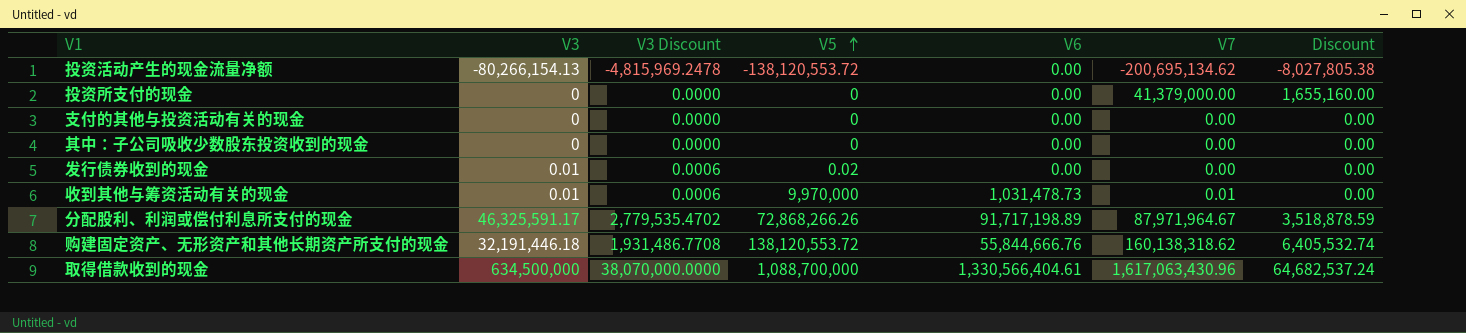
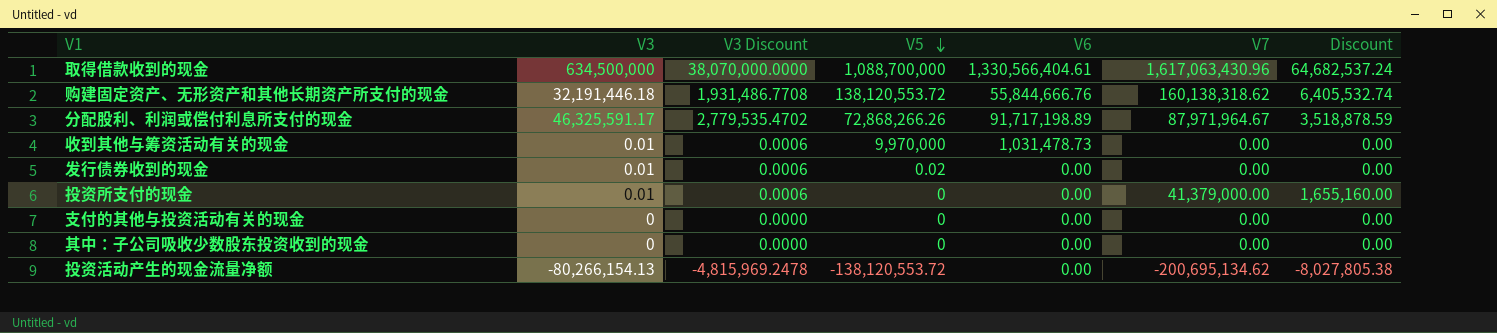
row order: V5 ascending -> V5 descending
收到其他与筹资活动有关的现金 | V7: 0.01 -> 0.00
投资所支付的现金 | V3: 0 -> 0.01
投资所支付的现金 | V3 Discount: 0.0000 -> 0.0006

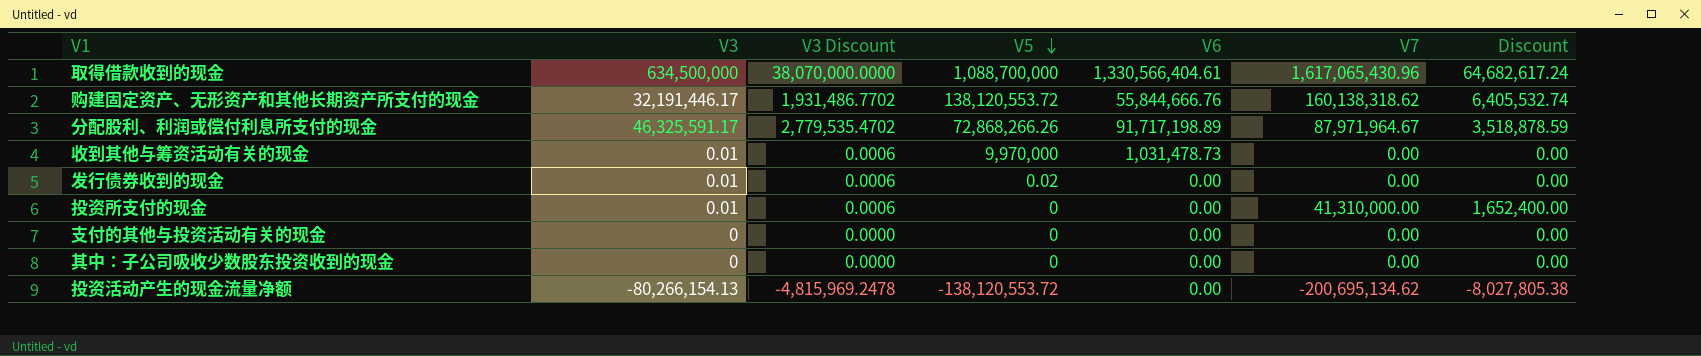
取得借款收到的现金 | V7: 1,617,063,430.96 -> 1,617,065,430.96
取得借款收到的现金 | Discount: 64,682,537.24 -> 64,682,617.24
购建固定资产、无形资产和其他长期资产所支付的现金 | V3: 32,191,446.18 -> 32,191,446.17
购建固定资产、无形资产和其他长期资产所支付的现金 | V3 Discount: 1,931,486.7708 -> 1,931,486.7702
投资所支付的现金 | V7: 41,379,000.00 -> 41,310,000.00
投资所支付的现金 | Discount: 1,655,160.00 -> 1,652,400.00

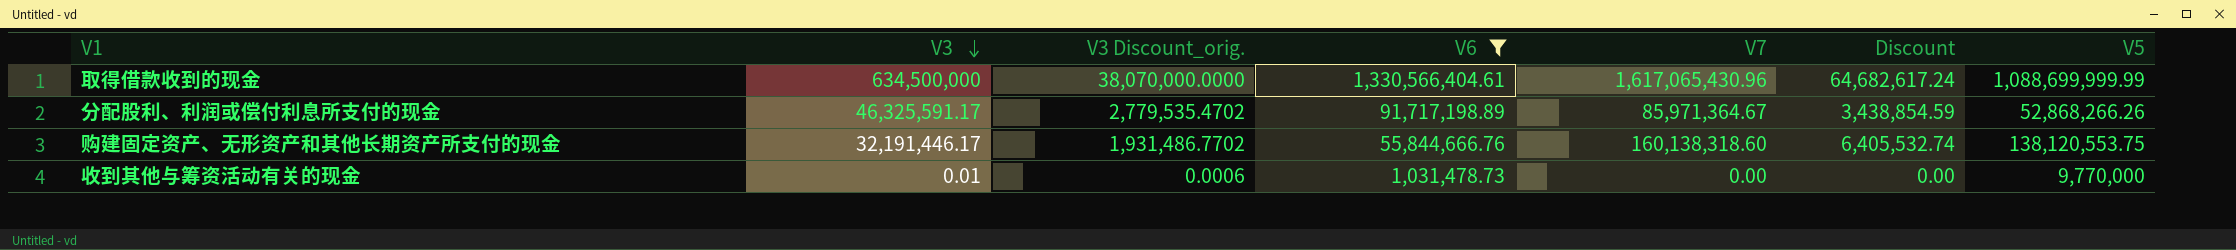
filter: none -> V6 != 0.00
row order: V5 descending -> V3 descending
column name: V3 Discount -> V3 Discount_orig.
column V5 | position: 4 -> 7
取得借款收到的现金 | V5: 1,088,700,000 -> 1,088,699,999.99
分配股利、利润或偿付利息所支付的现金 | V7: 87,971,964.67 -> 85,971,364.67
分配股利、利润或偿付利息所支付的现金 | Discount: 3,518,878.59 -> 3,438,854.59
分配股利、利润或偿付利息所支付的现金 | V5: 72,868,266.26 -> 52,868,266.26
购建固定资产、无形资产和其他长期资产所支付的现金 | V7: 160,138,318.62 -> 160,138,318.60
购建固定资产、无形资产和其他长期资产所支付的现金 | V5: 138,120,553.72 -> 138,120,553.75
收到其他与筹资活动有关的现金 | V5: 9,970,000 -> 9,770,000

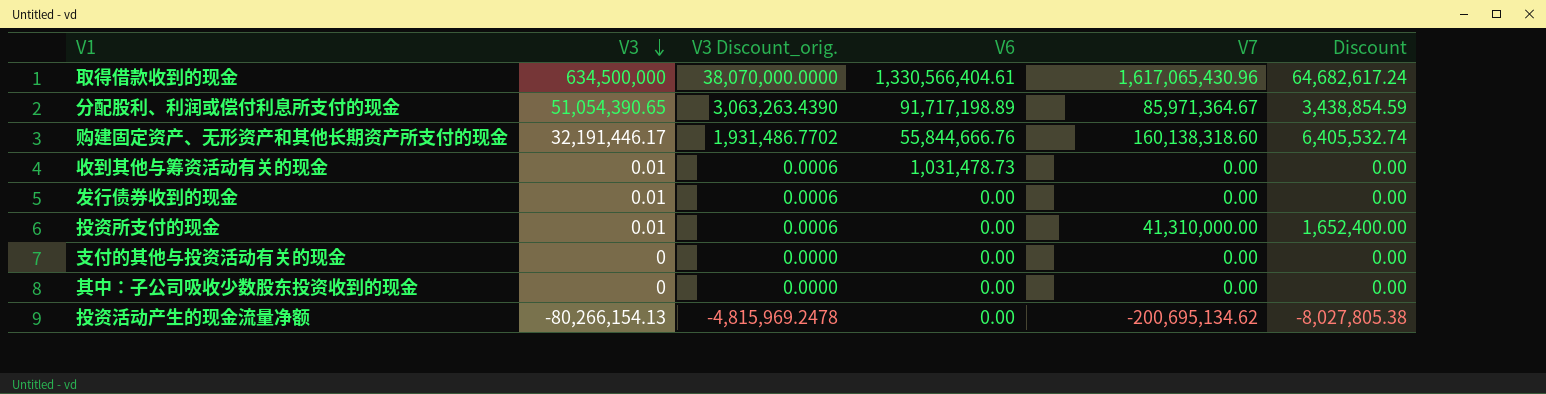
filter: V6 != 0.00 -> none
column V5 | position: 7 -> none
分配股利、利润或偿付利息所支付的现金 | V3: 46,325,591.17 -> 51,054,390.65
分配股利、利润或偿付利息所支付的现金 | V3 Discount_orig.: 2,779,535.4702 -> 3,063,263.4390

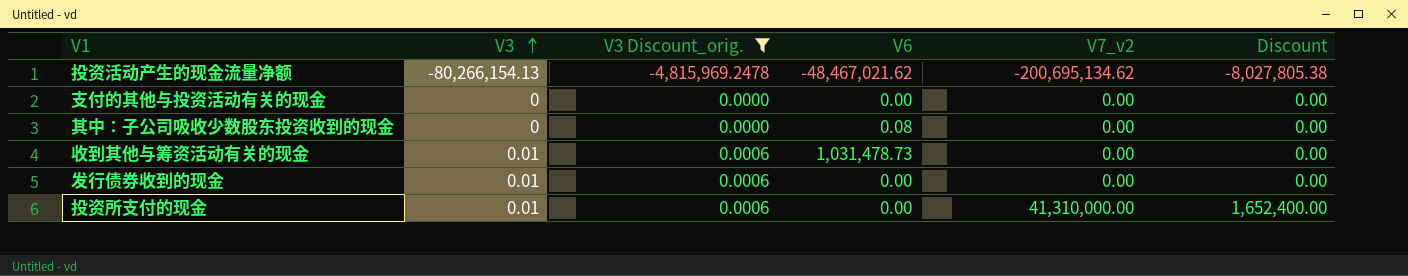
filter: none -> V3 Discount_orig. <= 0.0006
row order: V3 descending -> V3 ascending
column name: V7 -> V7_v2
投资活动产生的现金流量净额 | V6: 0.00 -> -48,467,021.62
其中：子公司吸收少数股东投资收到的现金 | V6: 0.00 -> 0.08

